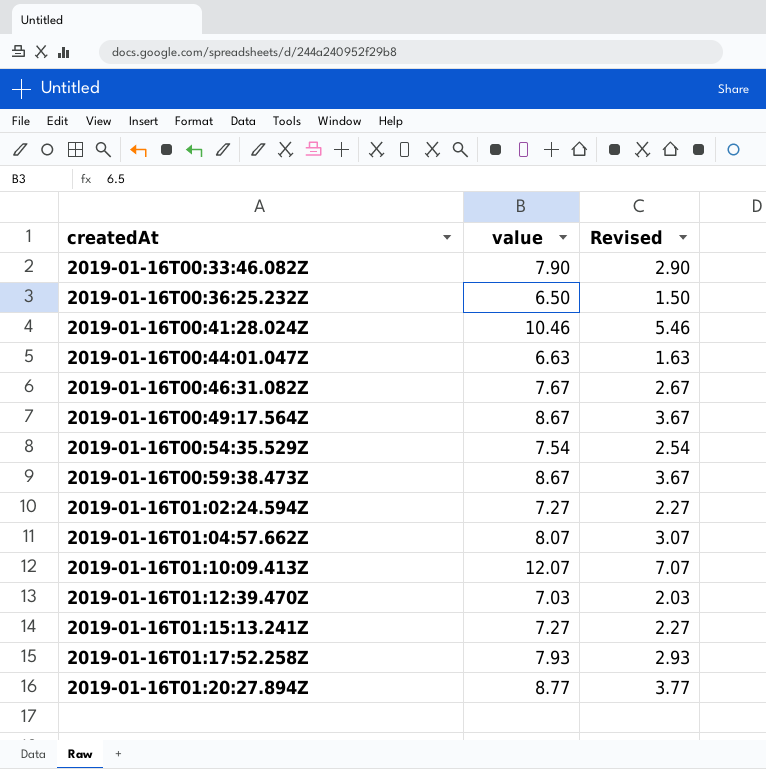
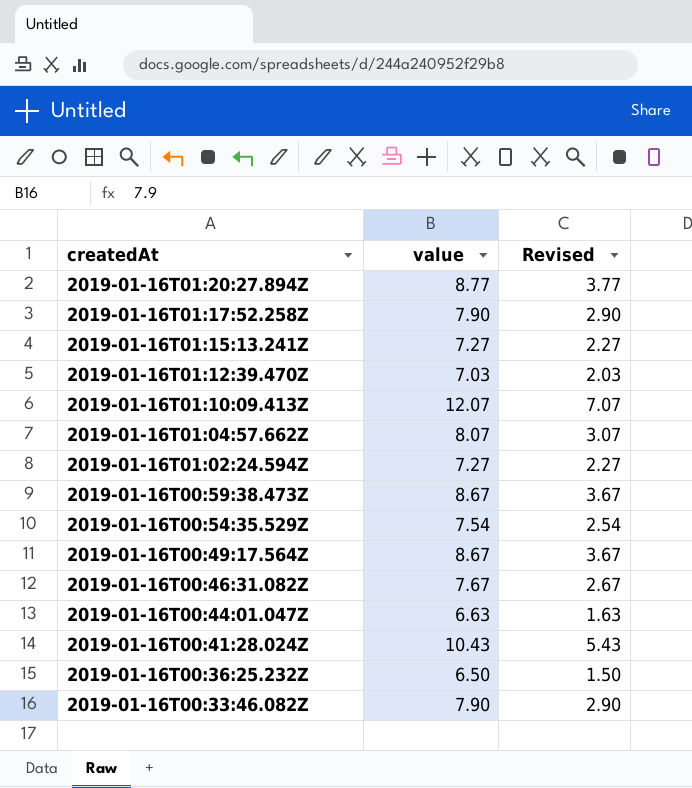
row order: createdAt ascending -> createdAt descending
2019-01-16T01:17:52.258Z | value: 7.93 -> 7.90
2019-01-16T01:17:52.258Z | Revised: 2.93 -> 2.90
2019-01-16T00:41:28.024Z | value: 10.46 -> 10.43
2019-01-16T00:41:28.024Z | Revised: 5.46 -> 5.43

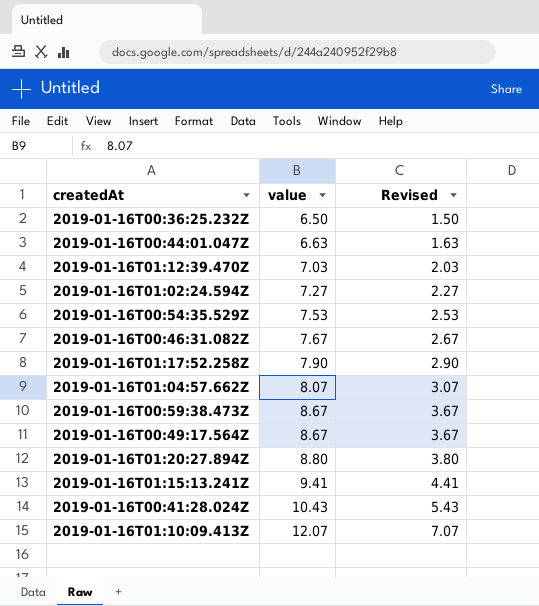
row order: createdAt descending -> value ascending
row 2019-01-16T00:33:46.082Z: 7.90 | 2.90 -> none
2019-01-16T00:54:35.529Z | value: 7.54 -> 7.53
2019-01-16T00:54:35.529Z | Revised: 2.54 -> 2.53
2019-01-16T01:20:27.894Z | value: 8.77 -> 8.80
2019-01-16T01:20:27.894Z | Revised: 3.77 -> 3.80
2019-01-16T01:15:13.241Z | value: 7.27 -> 9.41
2019-01-16T01:15:13.241Z | Revised: 2.27 -> 4.41

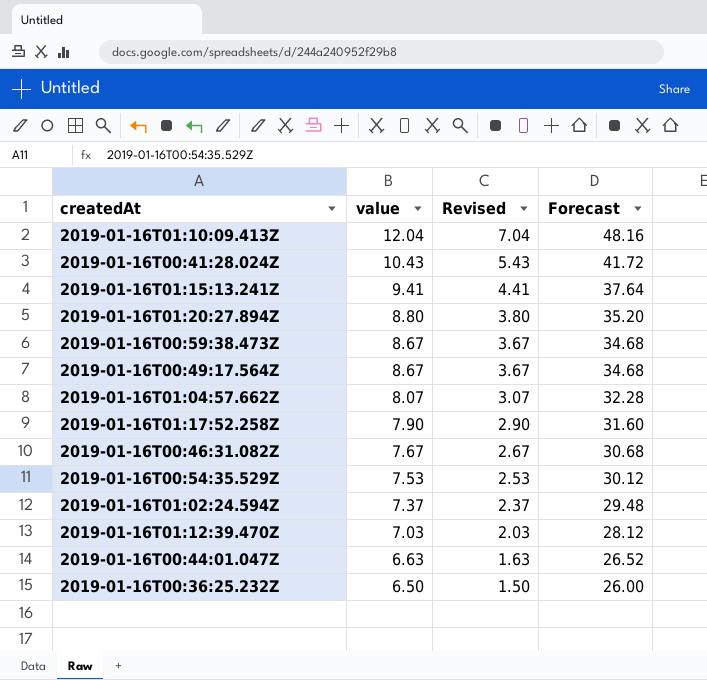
row order: value ascending -> value descending
column Forecast | formula: none -> [value] * 4
2019-01-16T01:10:09.413Z | value: 12.07 -> 12.04
2019-01-16T01:10:09.413Z | Revised: 7.07 -> 7.04
2019-01-16T01:02:24.594Z | value: 7.27 -> 7.37
2019-01-16T01:02:24.594Z | Revised: 2.27 -> 2.37

